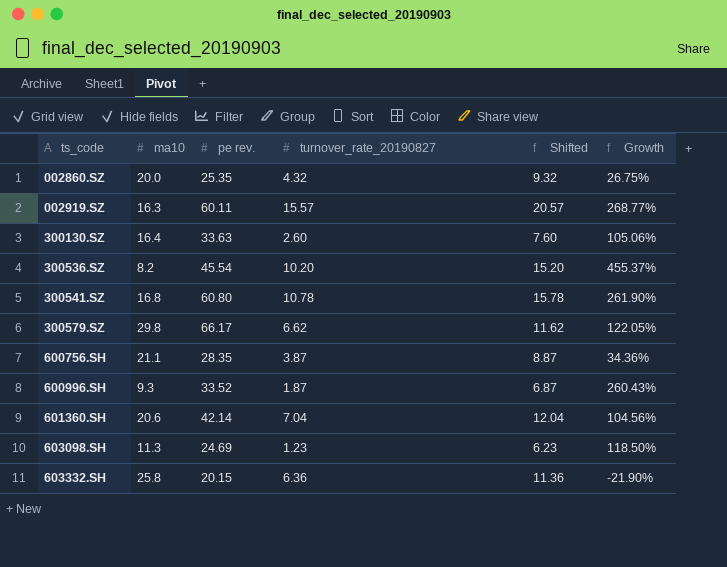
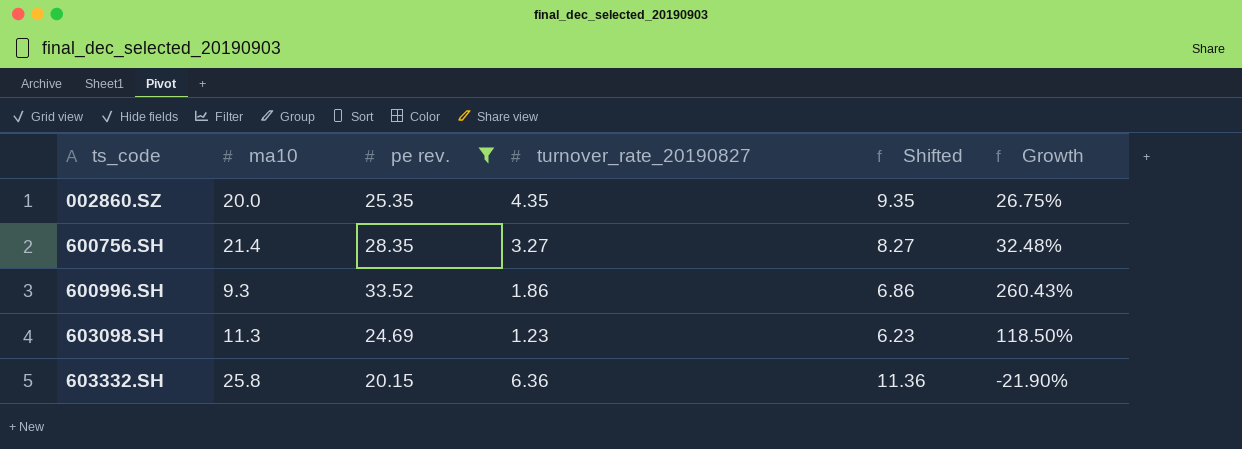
filter: none -> pe rev. <= 33.52
002860.SZ | turnover_rate_20190827: 4.32 -> 4.35
002860.SZ | Shifted: 9.32 -> 9.35
600756.SH | ma10: 21.1 -> 21.4
600756.SH | turnover_rate_20190827: 3.87 -> 3.27
600756.SH | Shifted: 8.87 -> 8.27
600756.SH | Growth: 34.36% -> 32.48%
600996.SH | turnover_rate_20190827: 1.87 -> 1.86
600996.SH | Shifted: 6.87 -> 6.86

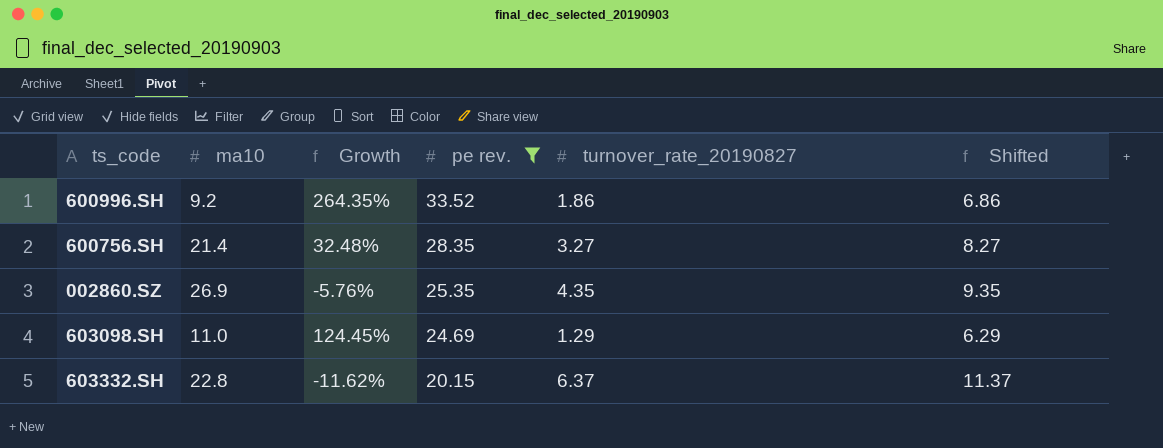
row order: ts_code ascending -> pe rev. descending
column Growth | position: 6 -> 3
600996.SH | ma10: 9.3 -> 9.2
600996.SH | Growth: 260.43% -> 264.35%
002860.SZ | ma10: 20.0 -> 26.9
002860.SZ | Growth: 26.75% -> -5.76%
603098.SH | ma10: 11.3 -> 11.0
603098.SH | Growth: 118.50% -> 124.45%
603098.SH | turnover_rate_20190827: 1.23 -> 1.29
603098.SH | Shifted: 6.23 -> 6.29
603332.SH | ma10: 25.8 -> 22.8
603332.SH | Growth: -21.90% -> -11.62%
603332.SH | turnover_rate_20190827: 6.36 -> 6.37
603332.SH | Shifted: 11.36 -> 11.37

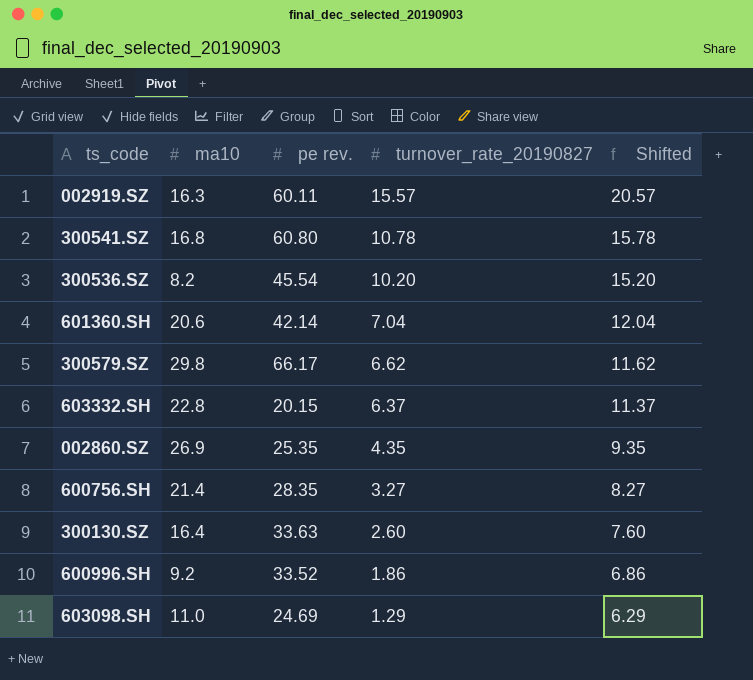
filter: pe rev. <= 33.52 -> none
row order: pe rev. descending -> turnover_rate_20190827 descending
column Growth | formula: ([pe rev.] - [ma10]) / [ma10] -> none

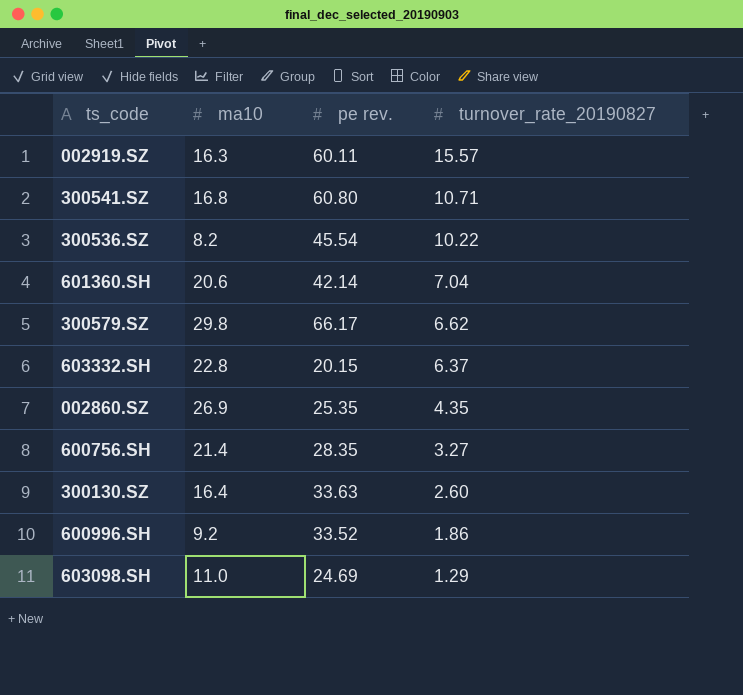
column Shifted | formula: [turnover_rate_20190827] + 5 -> none
300541.SZ | turnover_rate_20190827: 10.78 -> 10.71
300536.SZ | turnover_rate_20190827: 10.20 -> 10.22

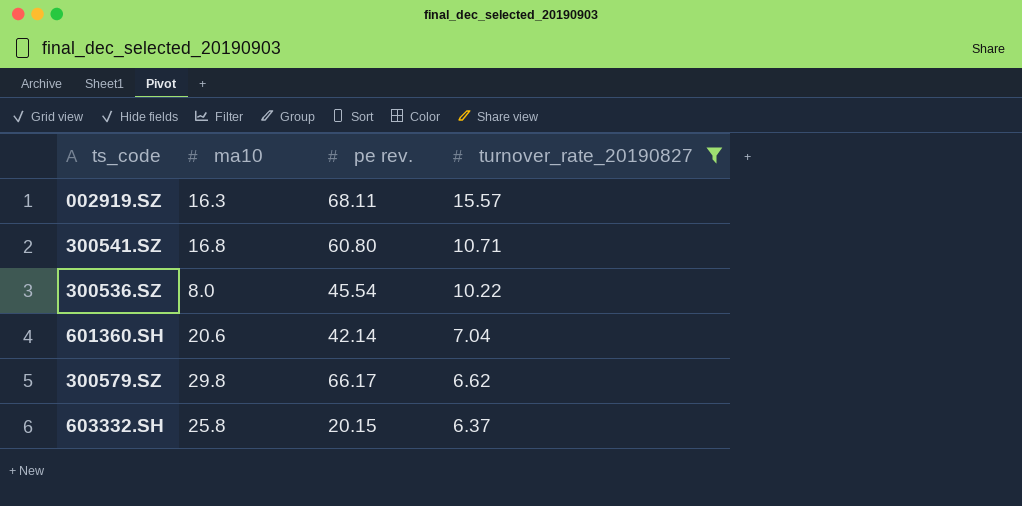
filter: none -> turnover_rate_20190827 >= 6.37
002919.SZ | pe rev.: 60.11 -> 68.11
300536.SZ | ma10: 8.2 -> 8.0
603332.SH | ma10: 22.8 -> 25.8

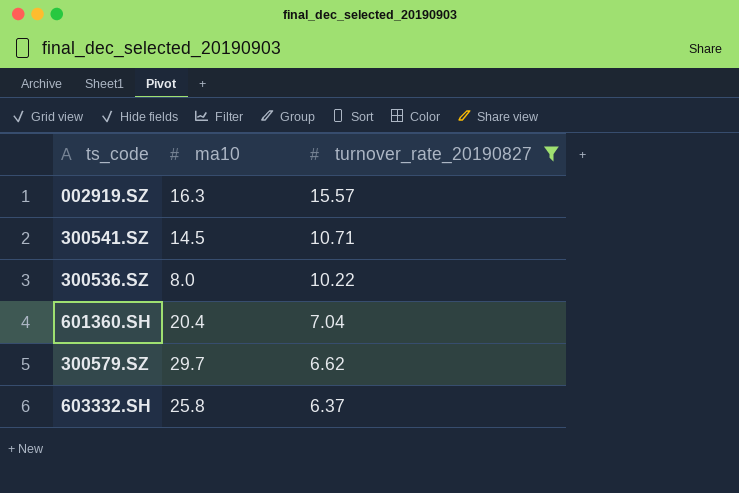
column pe rev. | position: 3 -> none
300541.SZ | ma10: 16.8 -> 14.5
601360.SH | ma10: 20.6 -> 20.4
300579.SZ | ma10: 29.8 -> 29.7

